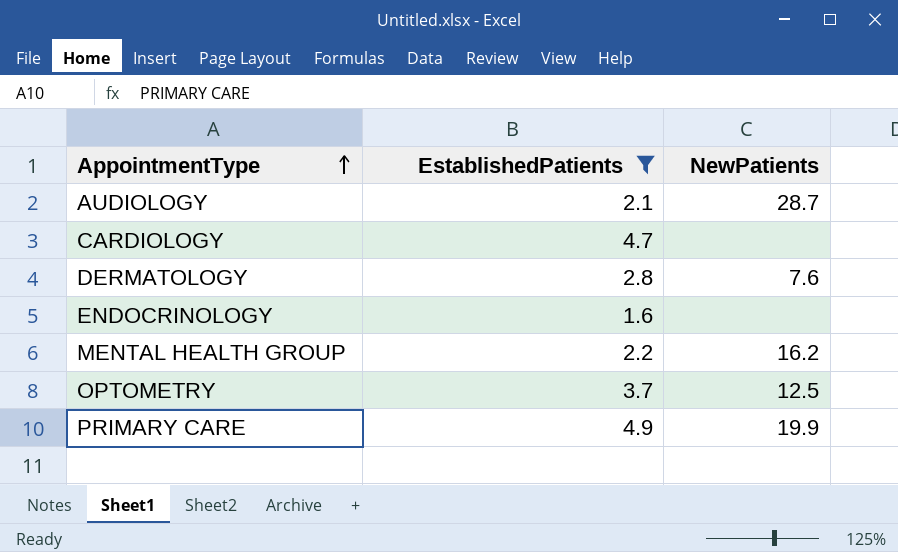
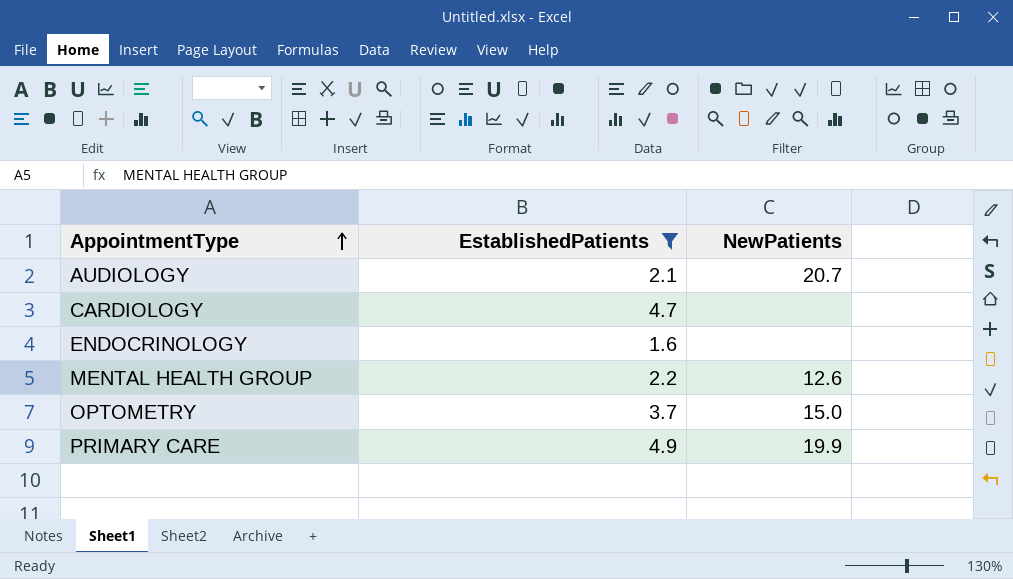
row DERMATOLOGY: 2.8 | 7.6 -> none
AUDIOLOGY | NewPatients: 28.7 -> 20.7
MENTAL HEALTH GROUP | NewPatients: 16.2 -> 12.6
OPTOMETRY | NewPatients: 12.5 -> 15.0

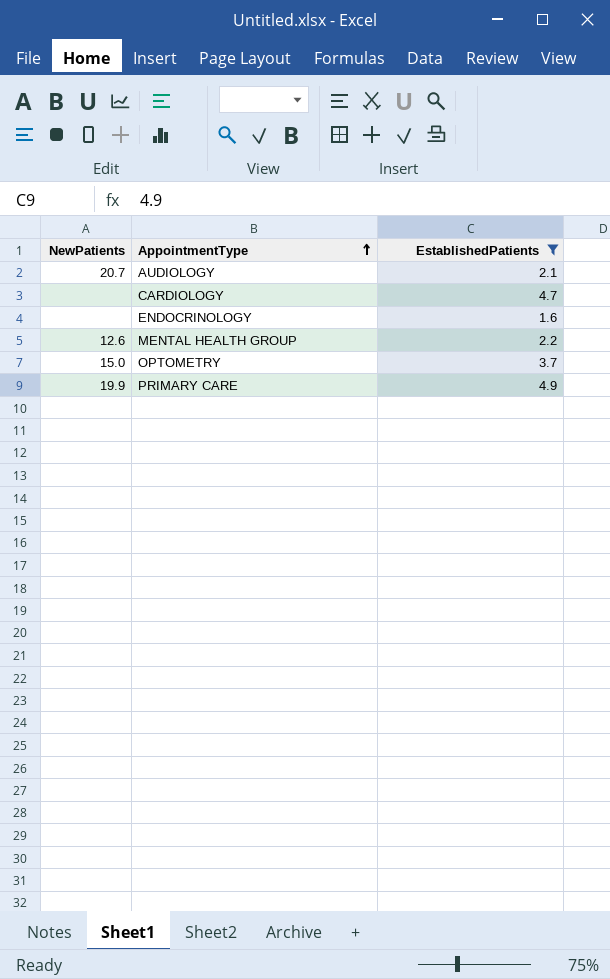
column NewPatients | position: 3 -> 1

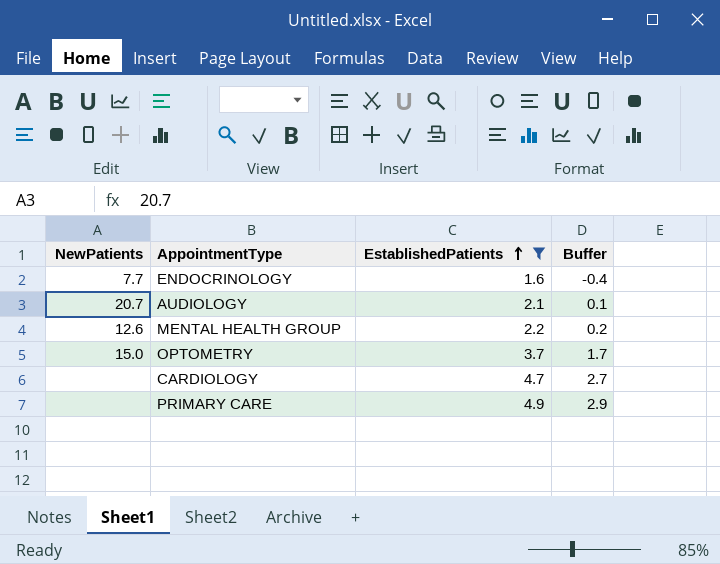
row order: AppointmentType ascending -> EstablishedPatients ascending
column Buffer | formula: none -> [EstablishedPatients] - 2
ENDOCRINOLOGY | NewPatients: none -> 7.7
PRIMARY CARE | NewPatients: 19.9 -> none

